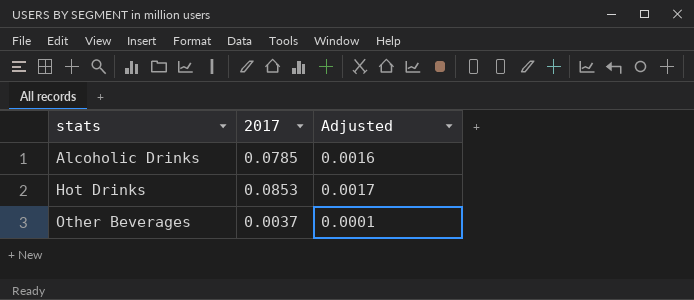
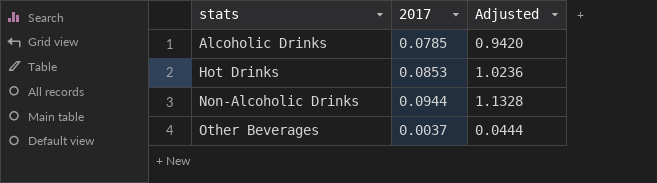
column Adjusted | formula: [2017] * 0.02 -> [2017] * 12
row Non-Alcoholic Drinks: none -> 0.0944 | 1.1328

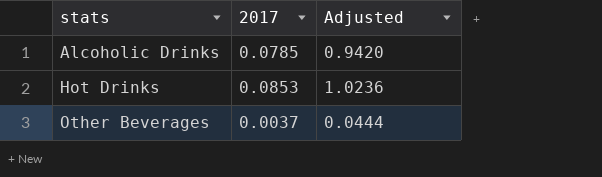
row Non-Alcoholic Drinks: 0.0944 | 1.1328 -> none

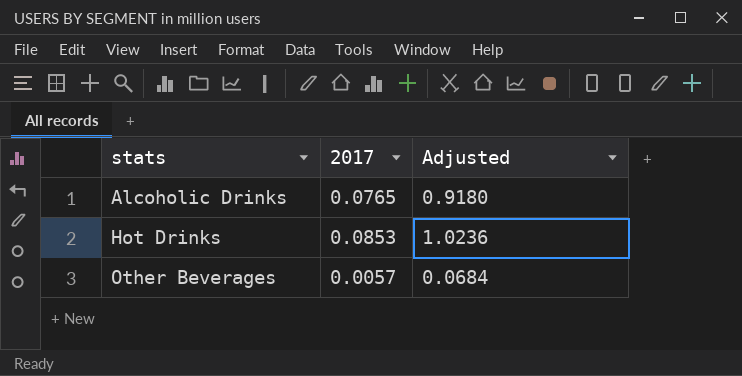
Alcoholic Drinks | 2017: 0.0785 -> 0.0765
Alcoholic Drinks | Adjusted: 0.9420 -> 0.9180
Other Beverages | 2017: 0.0037 -> 0.0057
Other Beverages | Adjusted: 0.0444 -> 0.0684

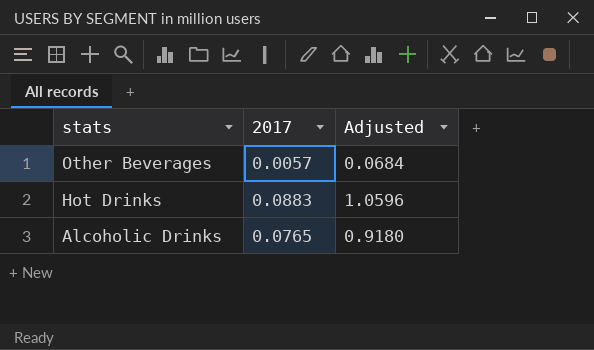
row order: stats ascending -> stats descending
Hot Drinks | 2017: 0.0853 -> 0.0883
Hot Drinks | Adjusted: 1.0236 -> 1.0596

